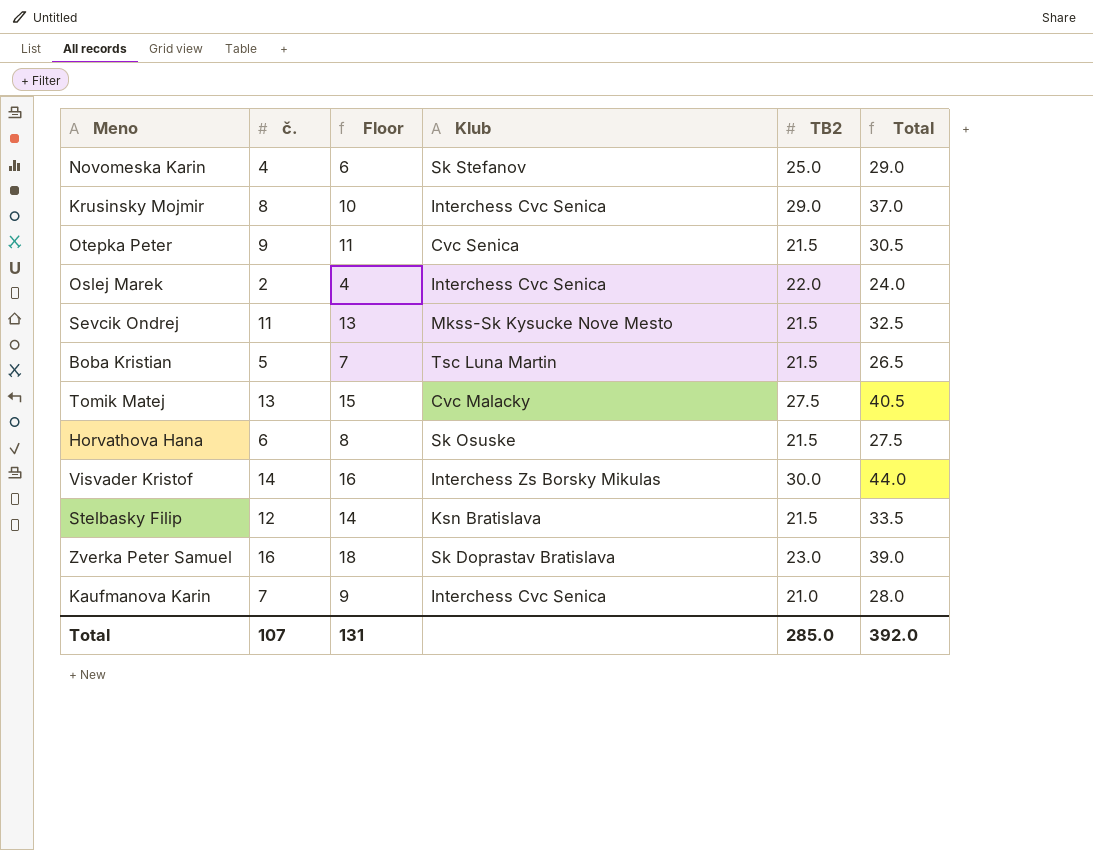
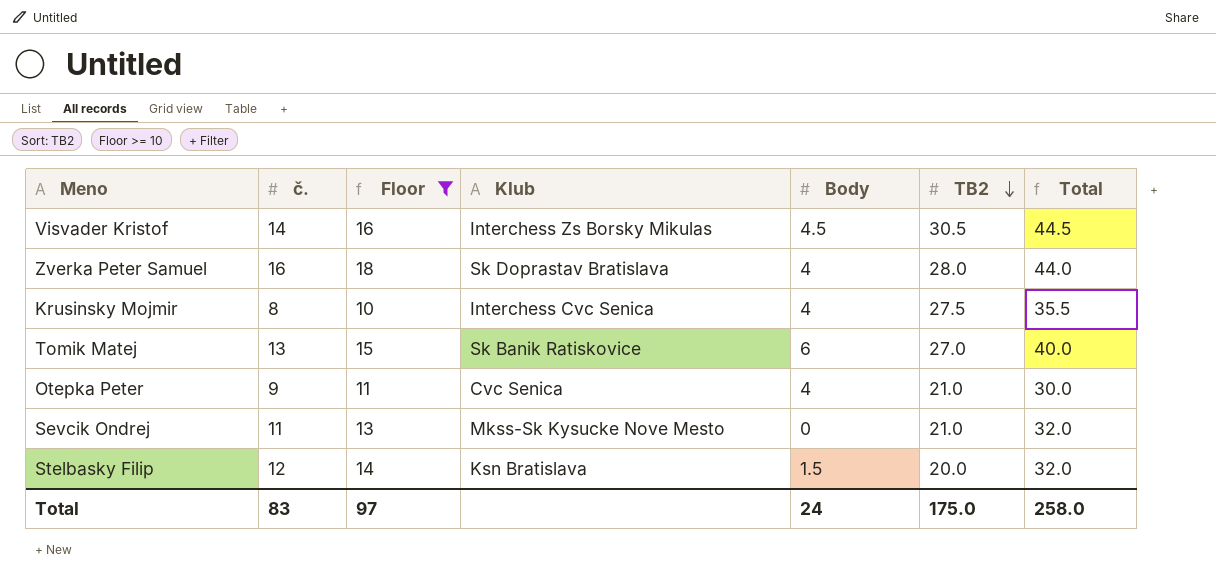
filter: none -> Floor >= 10
row order: none -> TB2 descending
column Body | position: none -> 5
Visvader Kristof | TB2: 30.0 -> 30.5
Visvader Kristof | Total: 44.0 -> 44.5
Zverka Peter Samuel | TB2: 23.0 -> 28.0
Zverka Peter Samuel | Total: 39.0 -> 44.0
Krusinsky Mojmir | TB2: 29.0 -> 27.5
Krusinsky Mojmir | Total: 37.0 -> 35.5
Tomik Matej | Klub: Cvc Malacky -> Sk Banik Ratiskovice
Tomik Matej | TB2: 27.5 -> 27.0
Tomik Matej | Total: 40.5 -> 40.0
Otepka Peter | TB2: 21.5 -> 21.0
Otepka Peter | Total: 30.5 -> 30.0
Sevcik Ondrej | TB2: 21.5 -> 21.0
Sevcik Ondrej | Total: 32.5 -> 32.0
Stelbasky Filip | TB2: 21.5 -> 20.0
Stelbasky Filip | Total: 33.5 -> 32.0
Total | č.: 107 -> 83
Total | Floor: 131 -> 97
Total | TB2: 285.0 -> 175.0
Total | Total: 392.0 -> 258.0

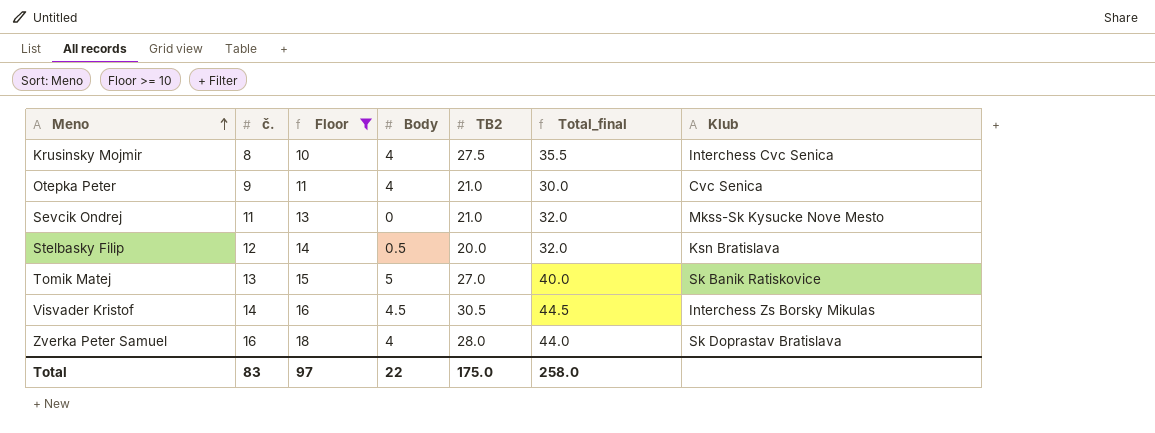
row order: TB2 descending -> Meno ascending
column name: Total -> Total_final
column Klub | position: 4 -> 7
Stelbasky Filip | Body: 1.5 -> 0.5
Tomik Matej | Body: 6 -> 5
Total | Body: 24 -> 22

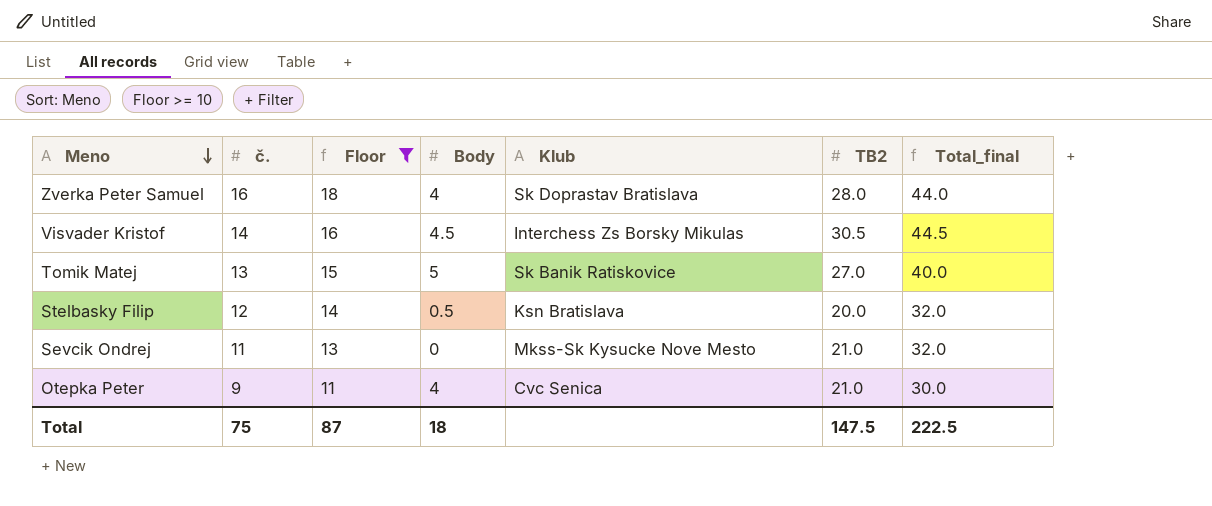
row order: Meno ascending -> Meno descending
column Klub | position: 7 -> 5
row Krusinsky Mojmir: 8 | 10 | 4 | 27.5 | 35.5 | Interchess Cvc Senica -> none
Total | č.: 83 -> 75
Total | Floor: 97 -> 87
Total | Body: 22 -> 18
Total | TB2: 175.0 -> 147.5
Total | Total_final: 258.0 -> 222.5

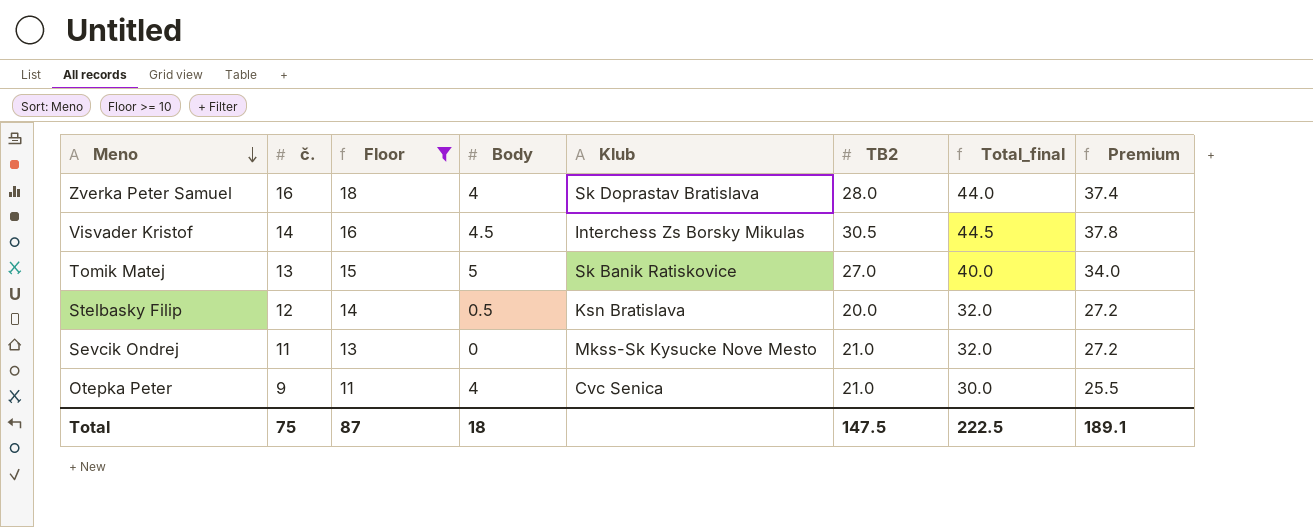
column Premium | formula: none -> [Total_final] * 0.85

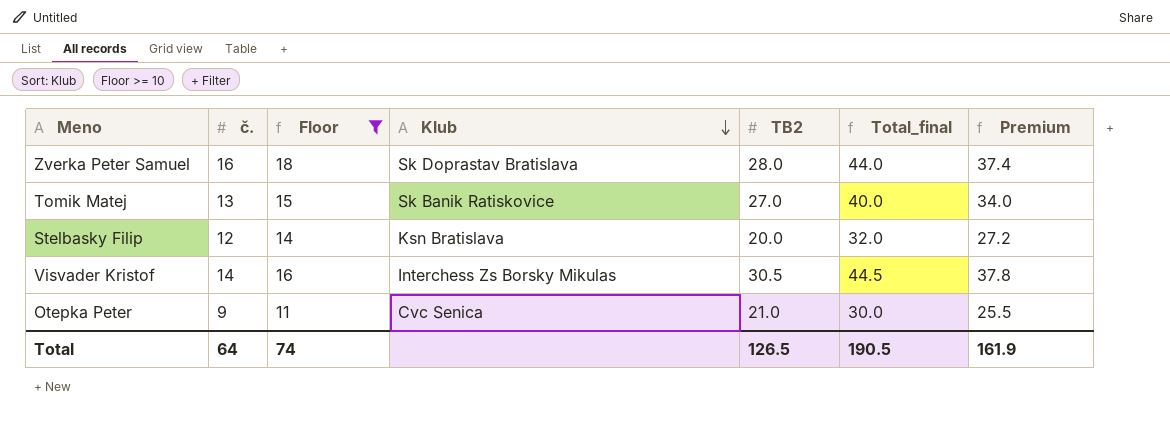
row order: Meno descending -> Klub descending
column Body | position: 4 -> none
row Sevcik Ondrej: 11 | 13 | 0 | Mkss-Sk Kysucke Nove Mesto | 21.0 | 32.0 | 27.2 -> none
Total | č.: 75 -> 64
Total | Floor: 87 -> 74
Total | TB2: 147.5 -> 126.5
Total | Total_final: 222.5 -> 190.5
Total | Premium: 189.1 -> 161.9

